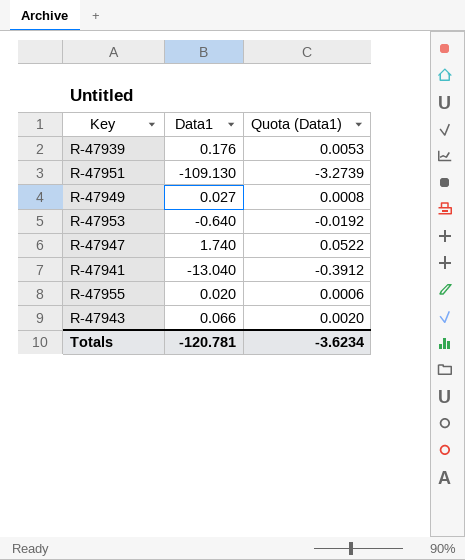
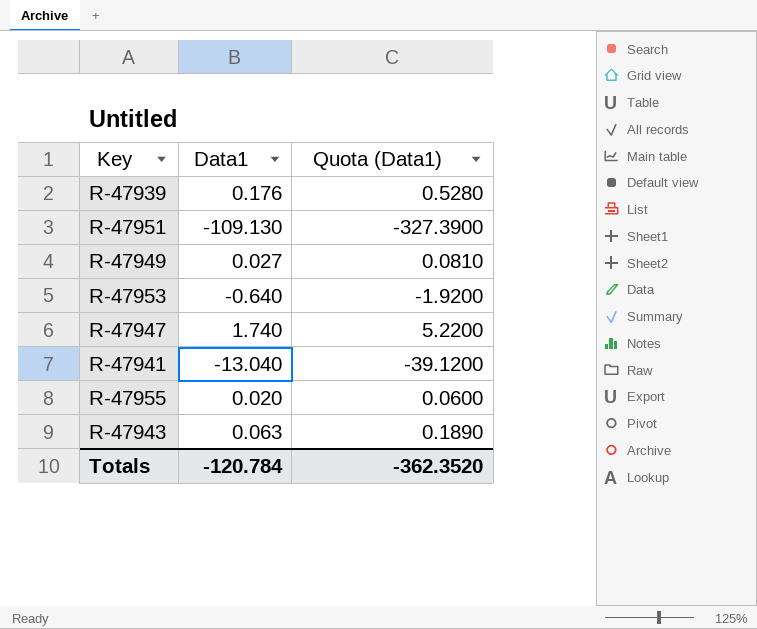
column Quota (Data1) | formula: [Data1] * 0.03 -> [Data1] * 3
R-47943 | Data1: 0.066 -> 0.063
Totals | Data1: -120.781 -> -120.784
Totals | Quota (Data1): -3.6234 -> -362.3520

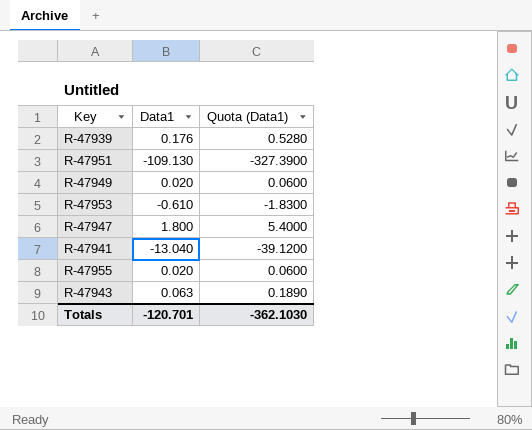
R-47949 | Data1: 0.027 -> 0.020
R-47949 | Quota (Data1): 0.0810 -> 0.0600
R-47953 | Data1: -0.640 -> -0.610
R-47953 | Quota (Data1): -1.9200 -> -1.8300
R-47947 | Data1: 1.740 -> 1.800
R-47947 | Quota (Data1): 5.2200 -> 5.4000
Totals | Data1: -120.784 -> -120.701
Totals | Quota (Data1): -362.3520 -> -362.1030

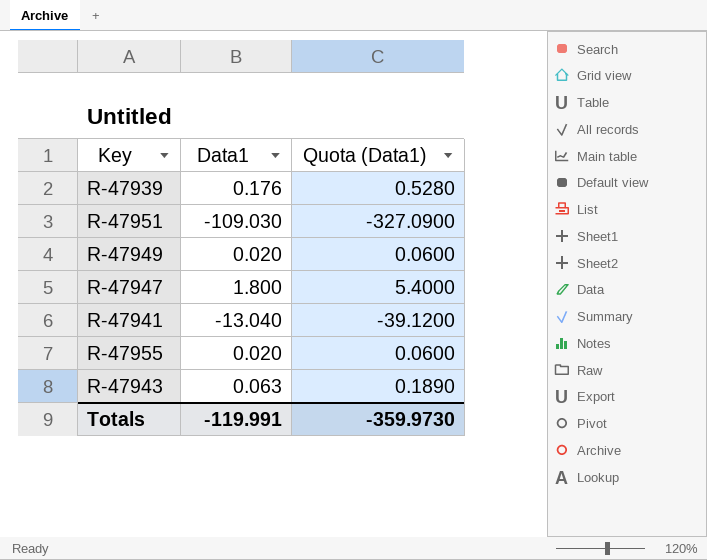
row R-47953: -0.610 | -1.8300 -> none
R-47951 | Data1: -109.130 -> -109.030
R-47951 | Quota (Data1): -327.3900 -> -327.0900
Totals | Data1: -120.701 -> -119.991
Totals | Quota (Data1): -362.1030 -> -359.9730

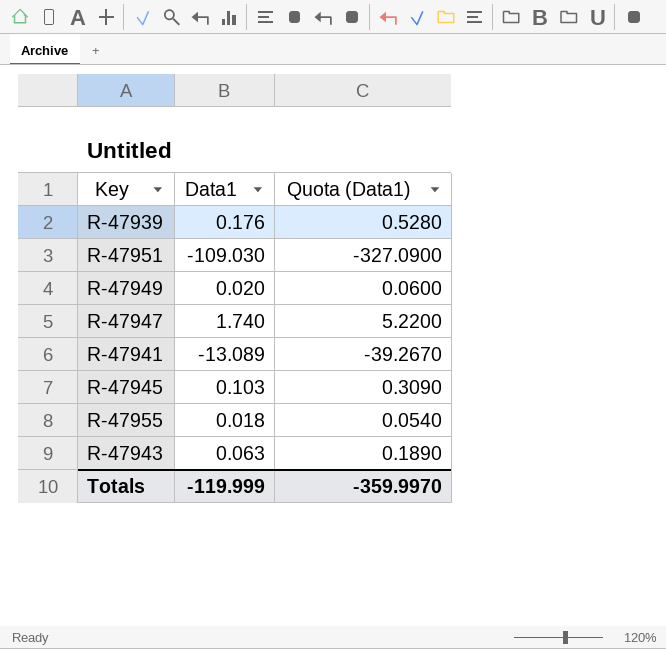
R-47947 | Data1: 1.800 -> 1.740
R-47947 | Quota (Data1): 5.4000 -> 5.2200
R-47941 | Data1: -13.040 -> -13.089
R-47941 | Quota (Data1): -39.1200 -> -39.2670
row R-47945: none -> 0.103 | 0.3090
R-47955 | Data1: 0.020 -> 0.018
R-47955 | Quota (Data1): 0.0600 -> 0.0540
Totals | Data1: -119.991 -> -119.999
Totals | Quota (Data1): -359.9730 -> -359.9970

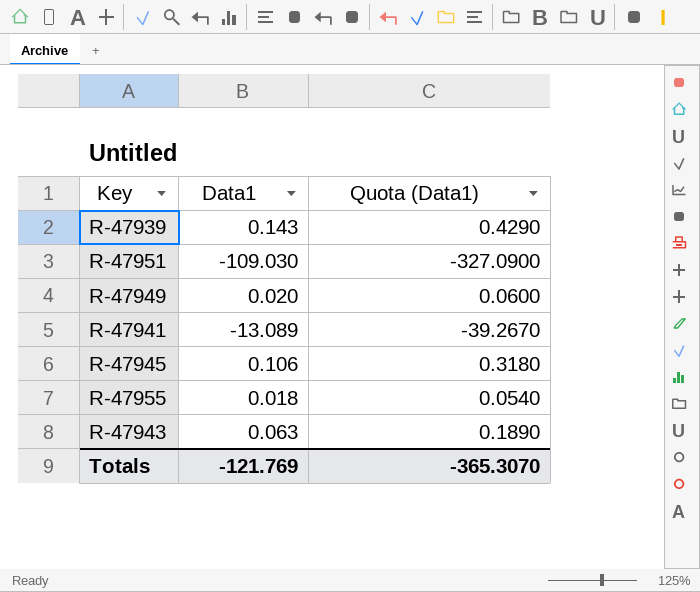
row R-47947: 1.740 | 5.2200 -> none
R-47939 | Data1: 0.176 -> 0.143
R-47939 | Quota (Data1): 0.5280 -> 0.4290
R-47945 | Data1: 0.103 -> 0.106
R-47945 | Quota (Data1): 0.3090 -> 0.3180
Totals | Data1: -119.999 -> -121.769
Totals | Quota (Data1): -359.9970 -> -365.3070

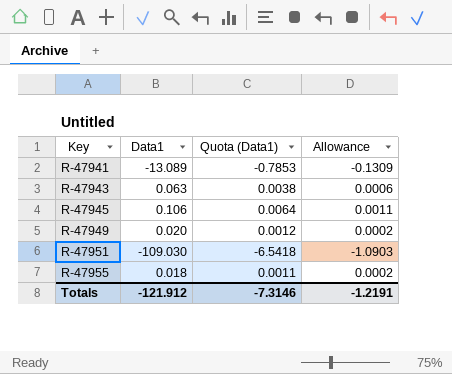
row order: none -> Key ascending
column Quota (Data1) | formula: [Data1] * 3 -> [Data1] * 0.06
column Allowance | formula: none -> [Data1] * 0.01
row R-47939: 0.143 | 0.4290 -> none
Totals | Data1: -121.769 -> -121.912
Totals | Quota (Data1): -365.3070 -> -7.3146

